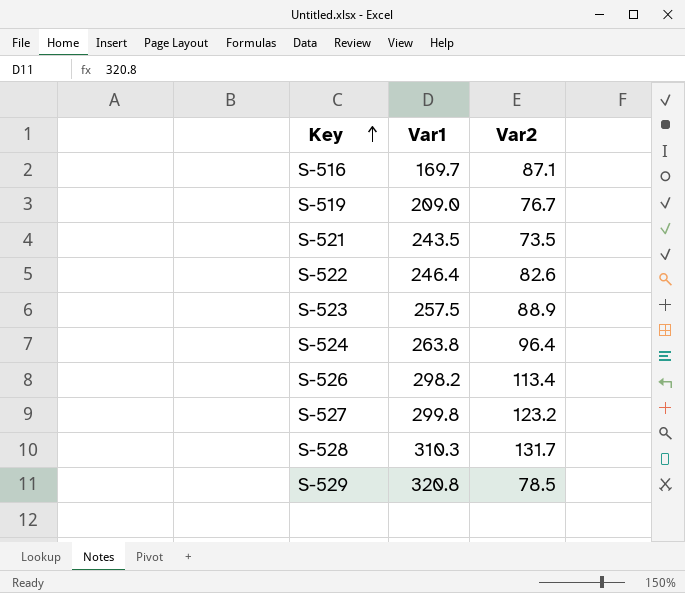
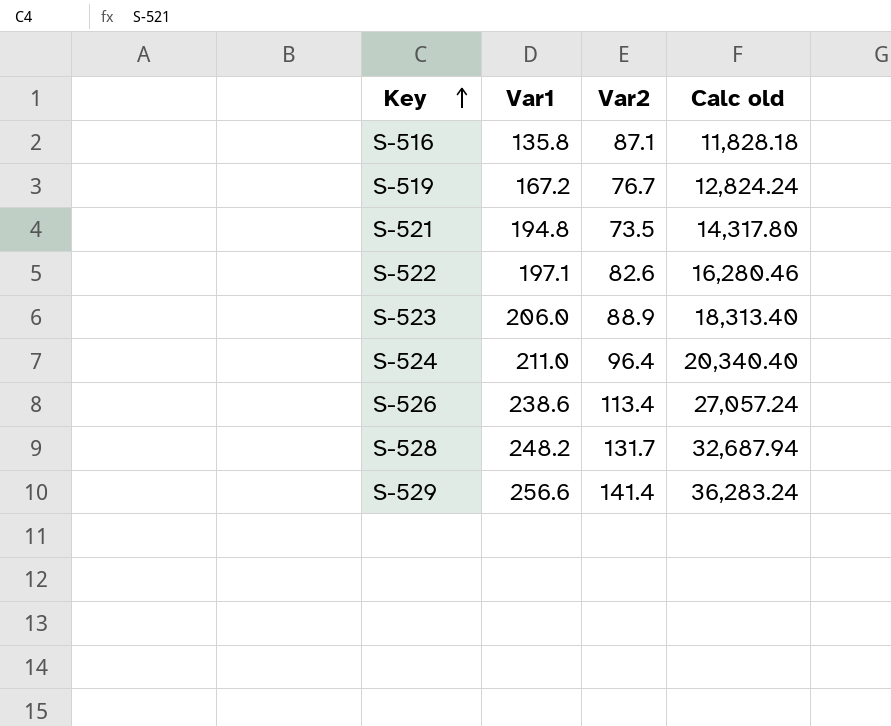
column Calc old | formula: none -> [Var1] * [Var2]
row S-527: 299.8 | 123.2 -> none
S-516 | Var1: 169.7 -> 135.8
S-519 | Var1: 209.0 -> 167.2
S-521 | Var1: 243.5 -> 194.8
S-522 | Var1: 246.4 -> 197.1
S-523 | Var1: 257.5 -> 206.0
S-524 | Var1: 263.8 -> 211.0
S-526 | Var1: 298.2 -> 238.6
S-528 | Var1: 310.3 -> 248.2
S-529 | Var1: 320.8 -> 256.6
S-529 | Var2: 78.5 -> 141.4

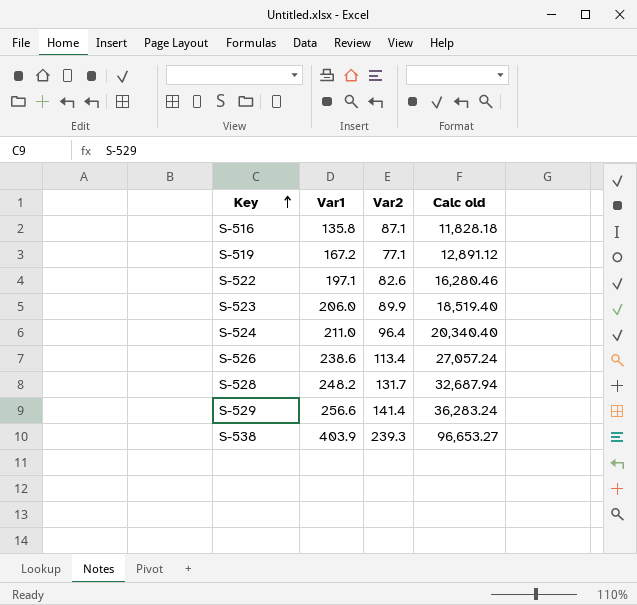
row S-521: 194.8 | 73.5 | 14,317.80 -> none
S-519 | Var2: 76.7 -> 77.1
S-519 | Calc old: 12,824.24 -> 12,891.12
S-523 | Var2: 88.9 -> 89.9
S-523 | Calc old: 18,313.40 -> 18,519.40
row S-538: none -> 403.9 | 239.3 | 96,653.27

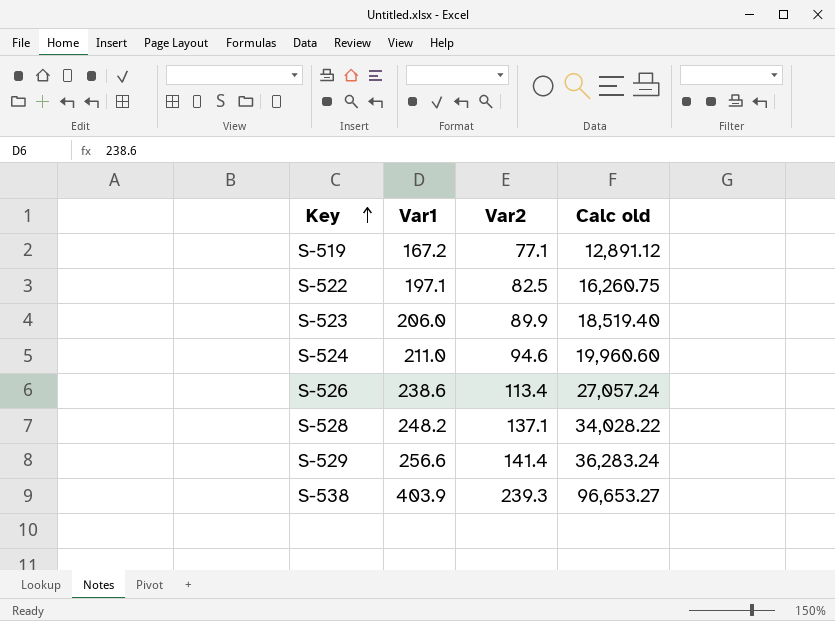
row S-516: 135.8 | 87.1 | 11,828.18 -> none
S-522 | Var2: 82.6 -> 82.5
S-522 | Calc old: 16,280.46 -> 16,260.75
S-524 | Var2: 96.4 -> 94.6
S-524 | Calc old: 20,340.40 -> 19,960.60
S-528 | Var2: 131.7 -> 137.1
S-528 | Calc old: 32,687.94 -> 34,028.22

